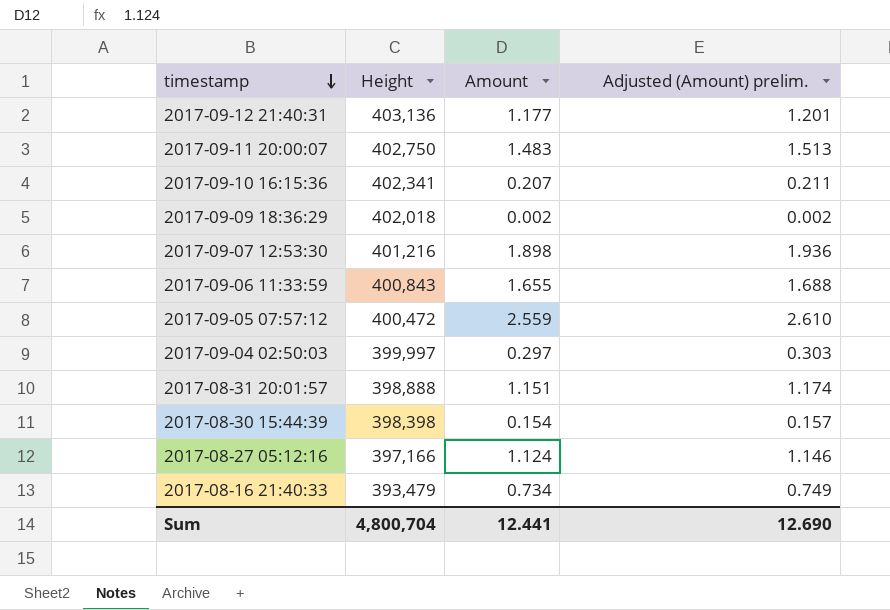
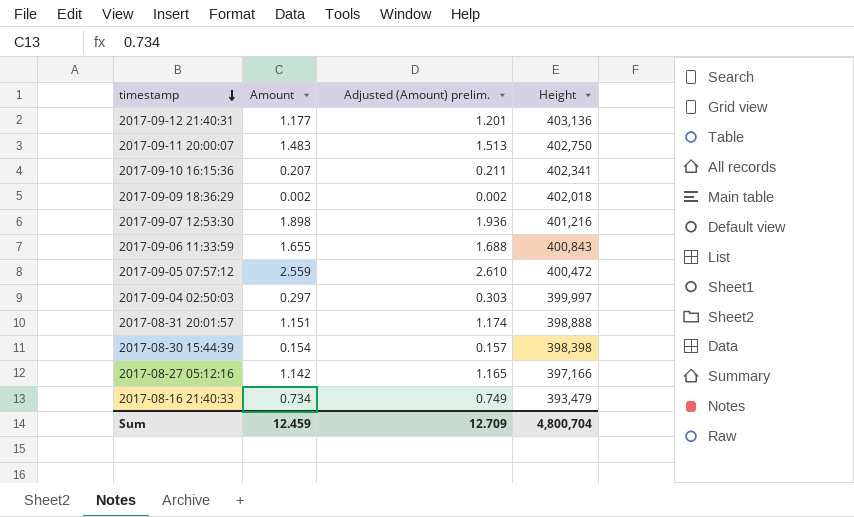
column Height | position: 2 -> 4
2017-08-27 05:12:16 | Amount: 1.124 -> 1.142
2017-08-27 05:12:16 | Adjusted (Amount) prelim.: 1.146 -> 1.165
Sum | Amount: 12.441 -> 12.459
Sum | Adjusted (Amount) prelim.: 12.690 -> 12.709

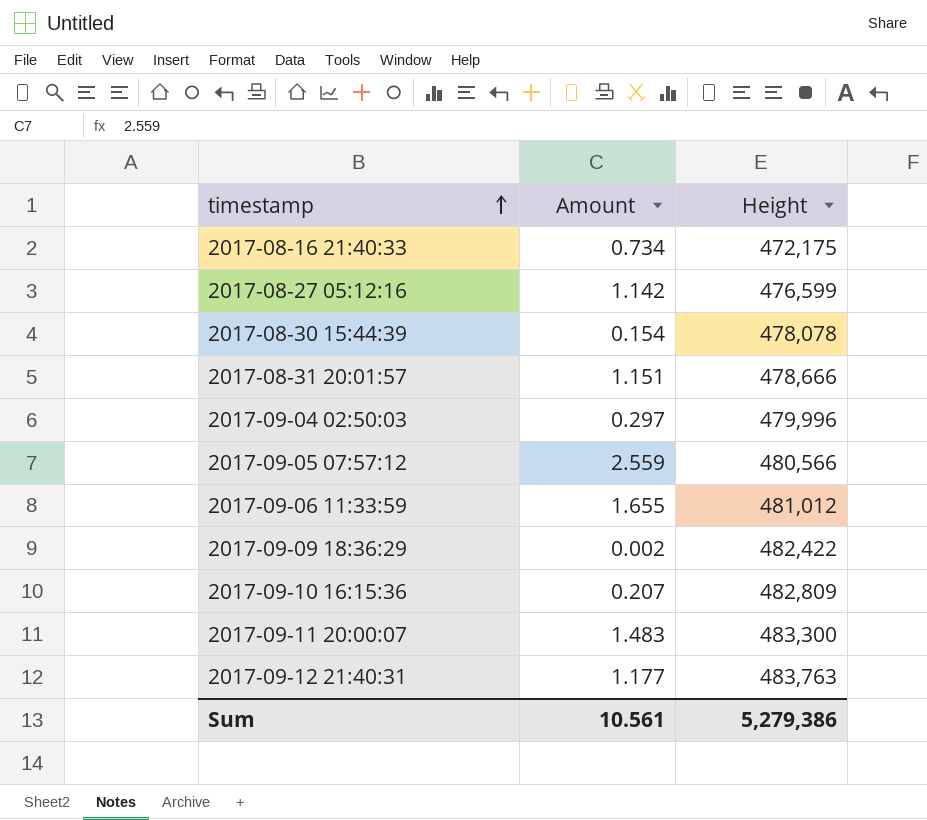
row order: timestamp descending -> timestamp ascending
column Adjusted (Amount) prelim. | formula: [Amount] * 1.02 -> none
row 2017-09-07 12:53:30: 1.898 | 1.936 | 401,216 -> none
2017-08-16 21:40:33 | Height: 393,479 -> 472,175
2017-08-27 05:12:16 | Height: 397,166 -> 476,599
2017-08-30 15:44:39 | Height: 398,398 -> 478,078
2017-08-31 20:01:57 | Height: 398,888 -> 478,666
2017-09-04 02:50:03 | Height: 399,997 -> 479,996
2017-09-05 07:57:12 | Height: 400,472 -> 480,566
2017-09-06 11:33:59 | Height: 400,843 -> 481,012
2017-09-09 18:36:29 | Height: 402,018 -> 482,422
2017-09-10 16:15:36 | Height: 402,341 -> 482,809
2017-09-11 20:00:07 | Height: 402,750 -> 483,300
2017-09-12 21:40:31 | Height: 403,136 -> 483,763
Sum | Amount: 12.459 -> 10.561
Sum | Height: 4,800,704 -> 5,279,386

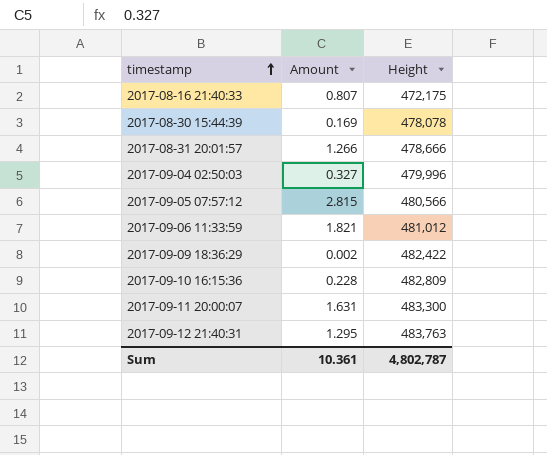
row 2017-08-27 05:12:16: 1.142 | 476,599 -> none
2017-08-16 21:40:33 | Amount: 0.734 -> 0.807
2017-08-30 15:44:39 | Amount: 0.154 -> 0.169
2017-08-31 20:01:57 | Amount: 1.151 -> 1.266
2017-09-04 02:50:03 | Amount: 0.297 -> 0.327
2017-09-05 07:57:12 | Amount: 2.559 -> 2.815
2017-09-06 11:33:59 | Amount: 1.655 -> 1.821
2017-09-10 16:15:36 | Amount: 0.207 -> 0.228
2017-09-11 20:00:07 | Amount: 1.483 -> 1.631
2017-09-12 21:40:31 | Amount: 1.177 -> 1.295
Sum | Amount: 10.561 -> 10.361
Sum | Height: 5,279,386 -> 4,802,787

